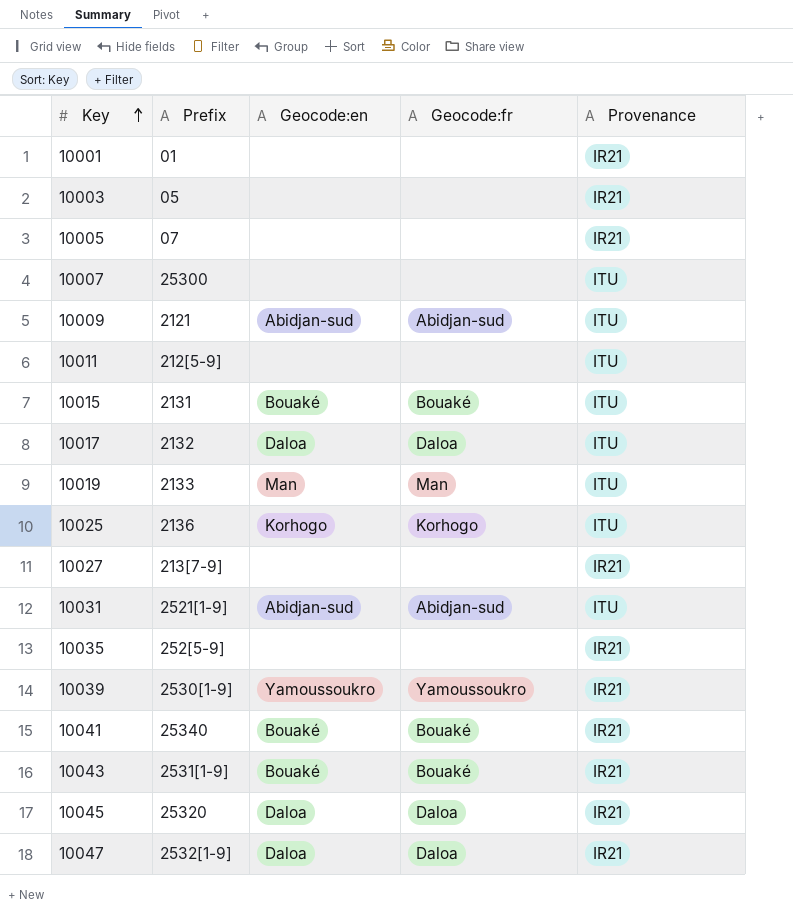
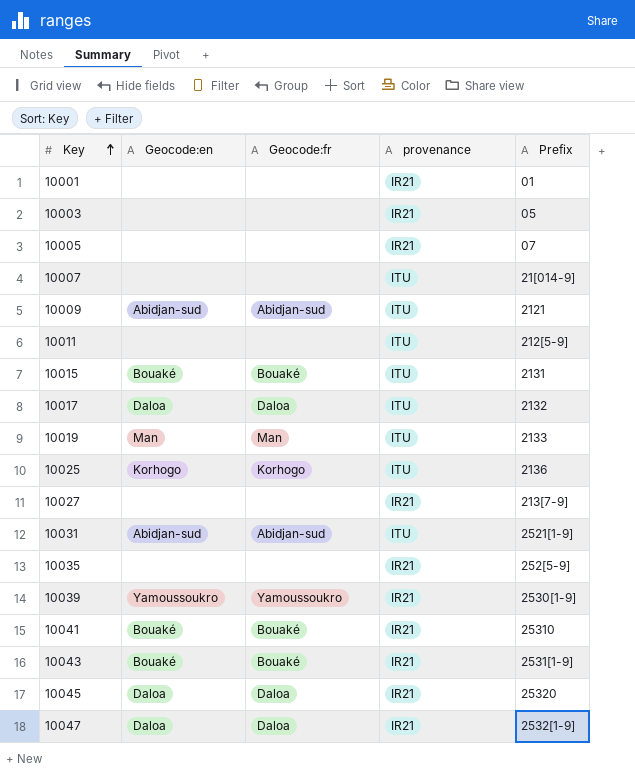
column name: Provenance -> provenance
column Prefix | position: 2 -> 5
10007 | Prefix: 25300 -> 21[014-9]
10041 | Prefix: 25340 -> 25310

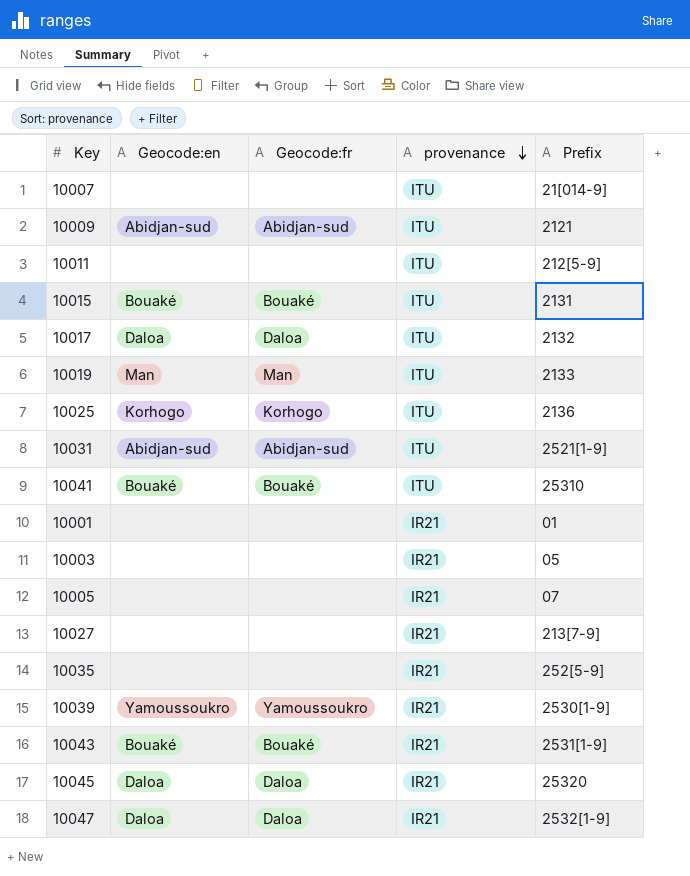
row order: Key ascending -> provenance descending
10041 | provenance: IR21 -> ITU

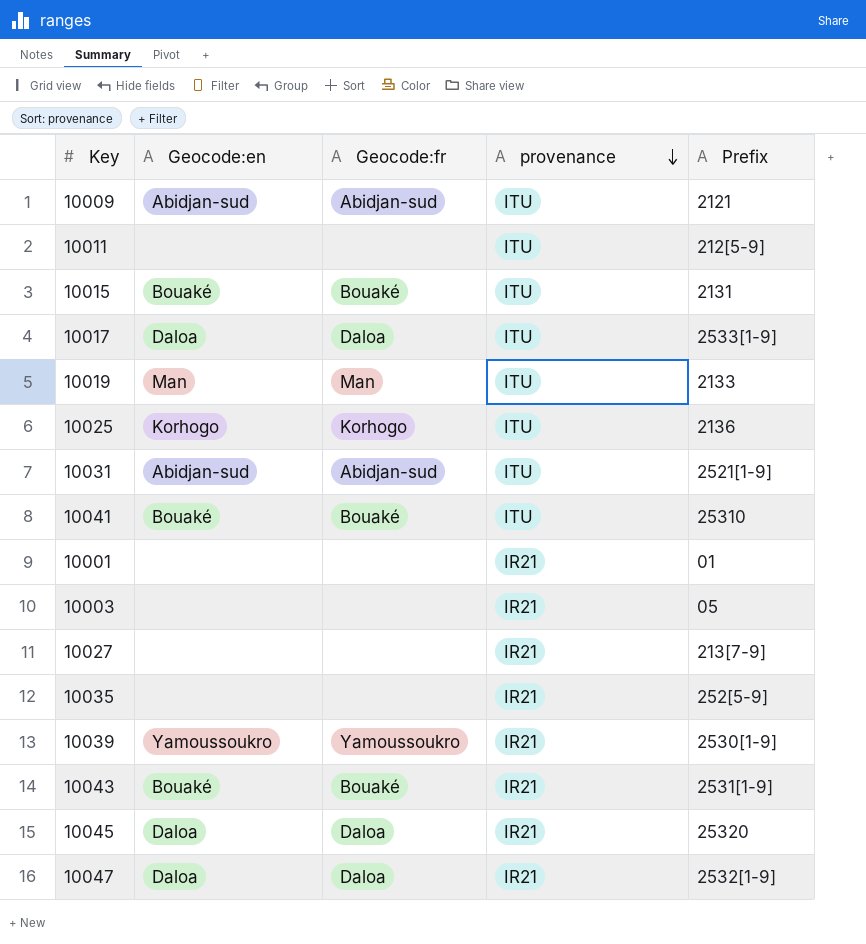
row 10007: none | none | ITU | 21[014-9] -> none
row 10005: none | none | IR21 | 07 -> none
10017 | Prefix: 2132 -> 2533[1-9]

